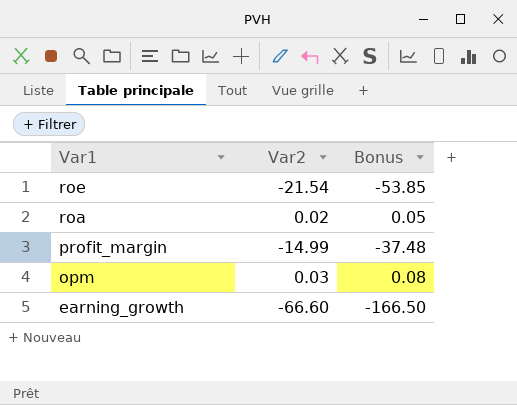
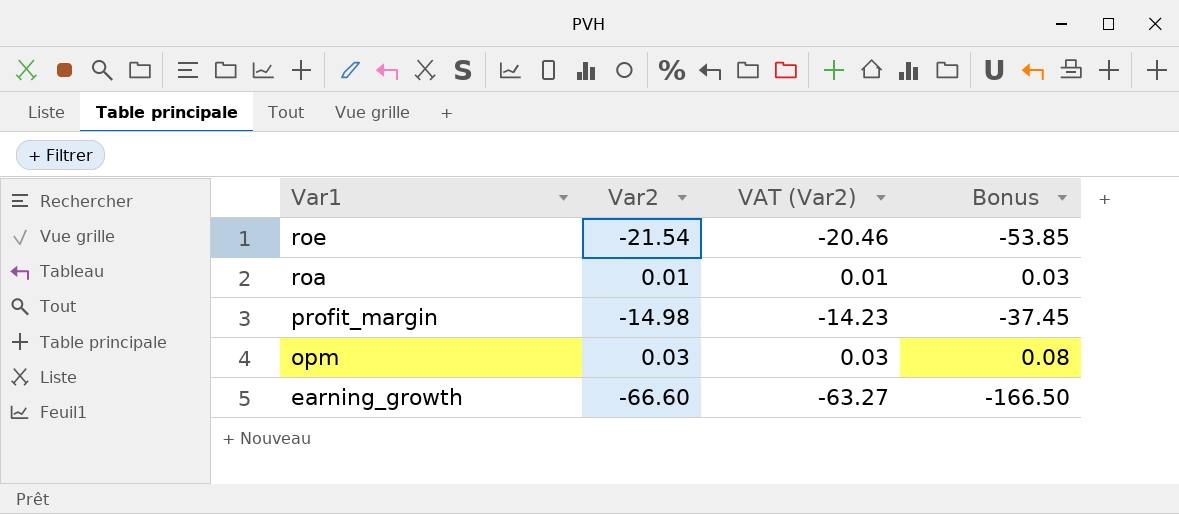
column VAT (Var2) | formula: none -> [Var2] * 0.95
roa | Var2: 0.02 -> 0.01
roa | Bonus: 0.05 -> 0.03
profit_margin | Var2: -14.99 -> -14.98
profit_margin | Bonus: -37.48 -> -37.45

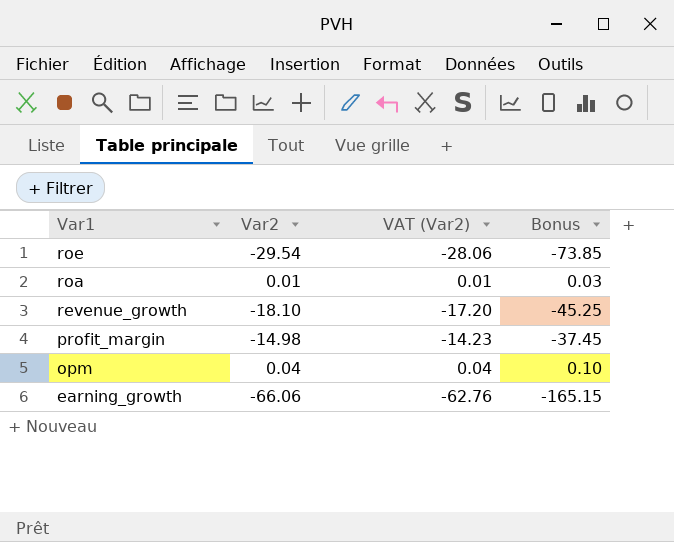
roe | Var2: -21.54 -> -29.54
roe | VAT (Var2): -20.46 -> -28.06
roe | Bonus: -53.85 -> -73.85
row revenue_growth: none -> -18.10 | -17.20 | -45.25
opm | Var2: 0.03 -> 0.04
opm | VAT (Var2): 0.03 -> 0.04
opm | Bonus: 0.08 -> 0.10
earning_growth | Var2: -66.60 -> -66.06
earning_growth | VAT (Var2): -63.27 -> -62.76
earning_growth | Bonus: -166.50 -> -165.15

